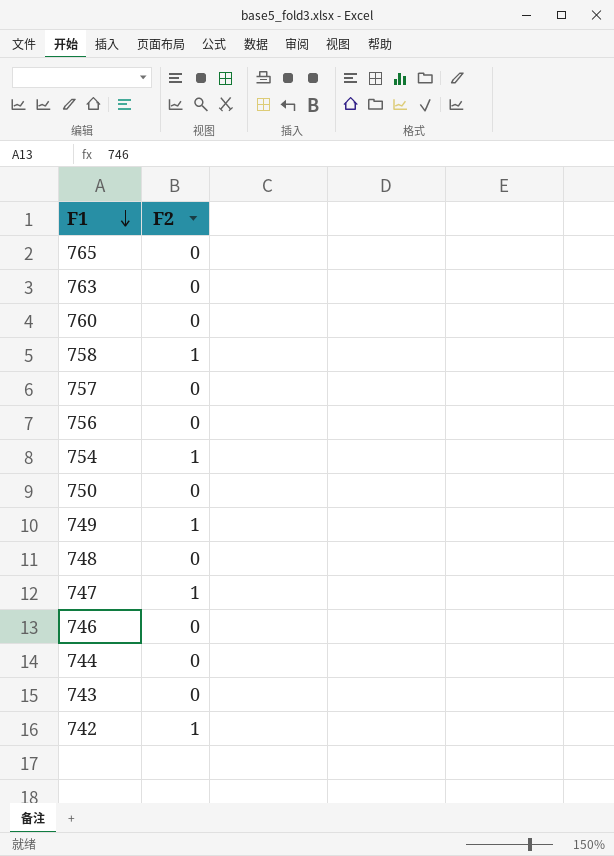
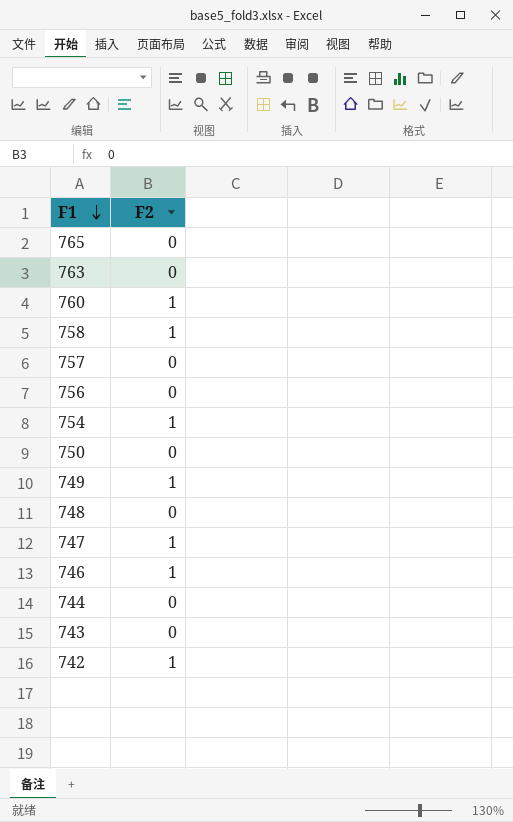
760 | F2: 0 -> 1
746 | F2: 0 -> 1

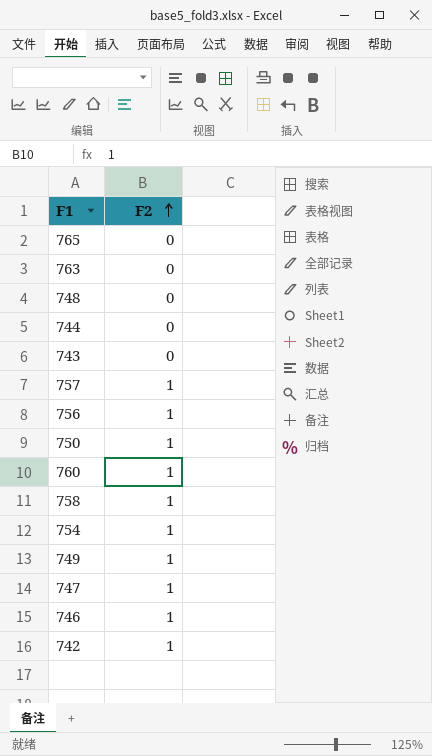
row order: F1 descending -> F2 ascending
757 | F2: 0 -> 1
756 | F2: 0 -> 1
750 | F2: 0 -> 1

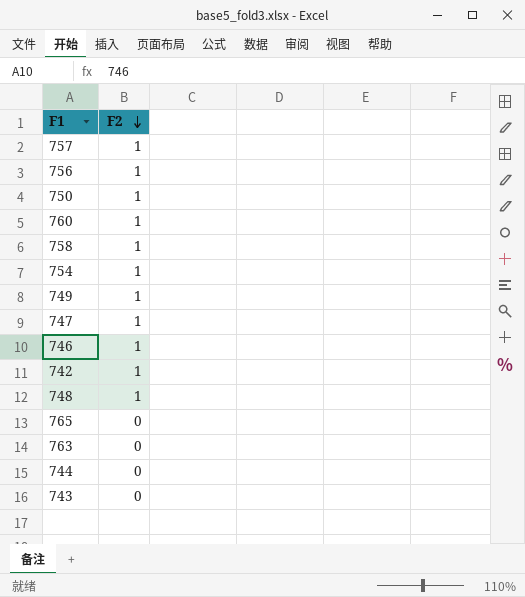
row order: F2 ascending -> F2 descending
748 | F2: 0 -> 1

